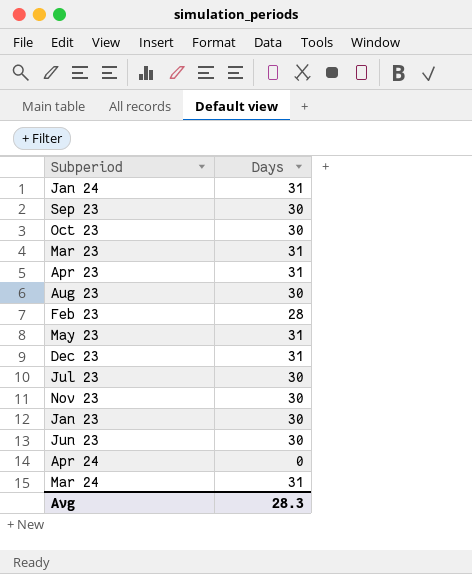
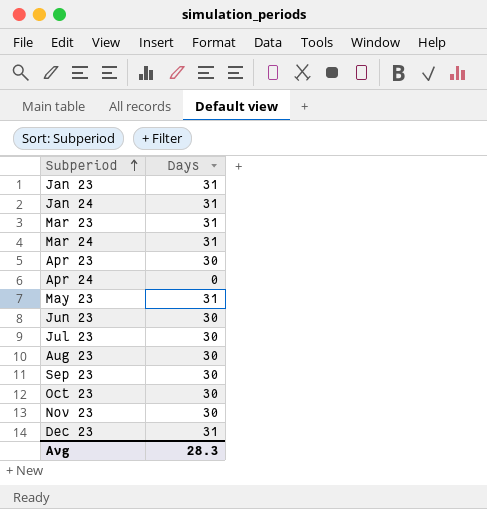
row order: none -> Subperiod ascending
row Feb 23: 28 -> none
Jan 23 | Days: 30 -> 31
Apr 23 | Days: 31 -> 30

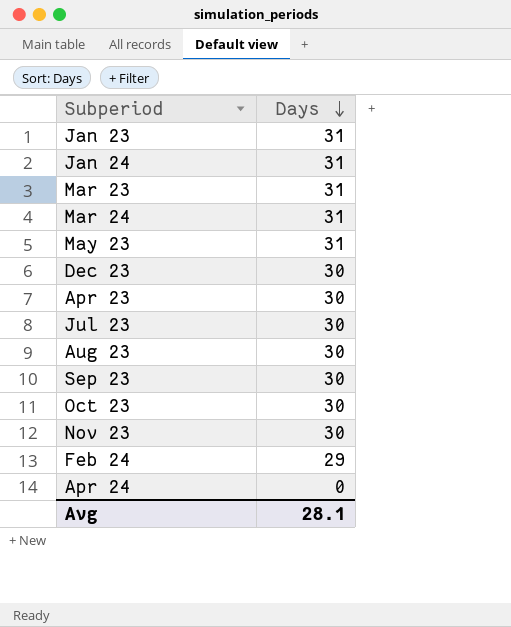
row order: Subperiod ascending -> Days descending
row Jun 23: 30 -> none
Dec 23 | Days: 31 -> 30
row Feb 24: none -> 29
Avg | Days: 28.3 -> 28.1

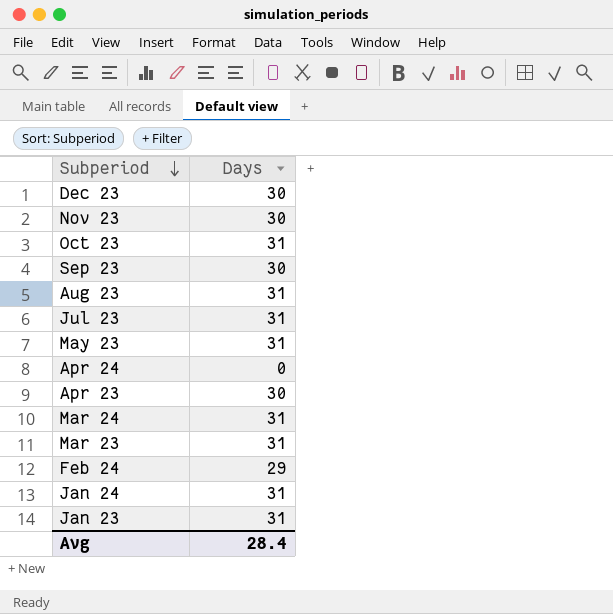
row order: Days descending -> Subperiod descending
Oct 23 | Days: 30 -> 31
Aug 23 | Days: 30 -> 31
Jul 23 | Days: 30 -> 31
Avg | Days: 28.1 -> 28.4

